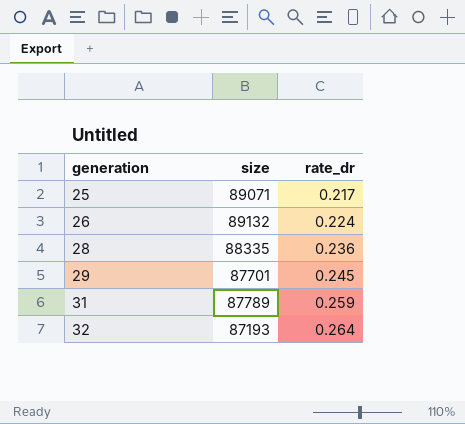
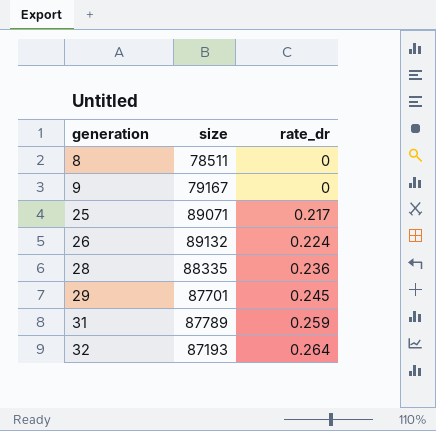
row 8: none -> 78511 | 0
row 9: none -> 79167 | 0

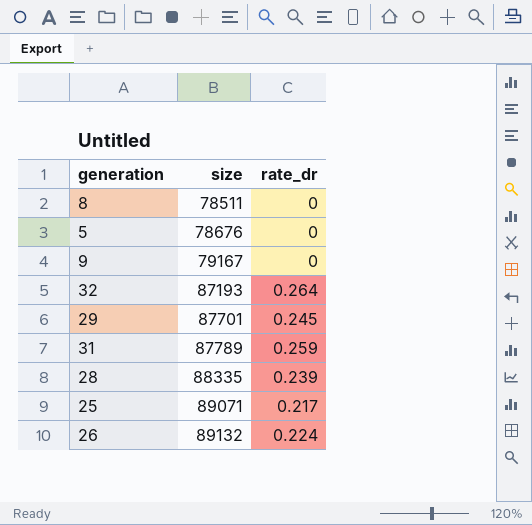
row order: generation ascending -> size ascending
row 5: none -> 78676 | 0
28 | rate_dr: 0.236 -> 0.239

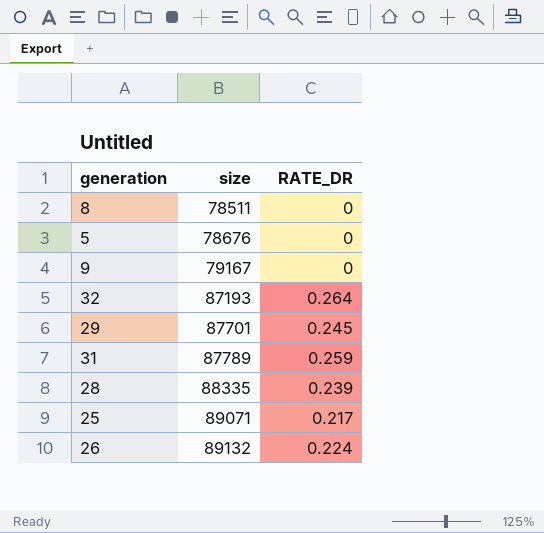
column name: rate_dr -> RATE_DR

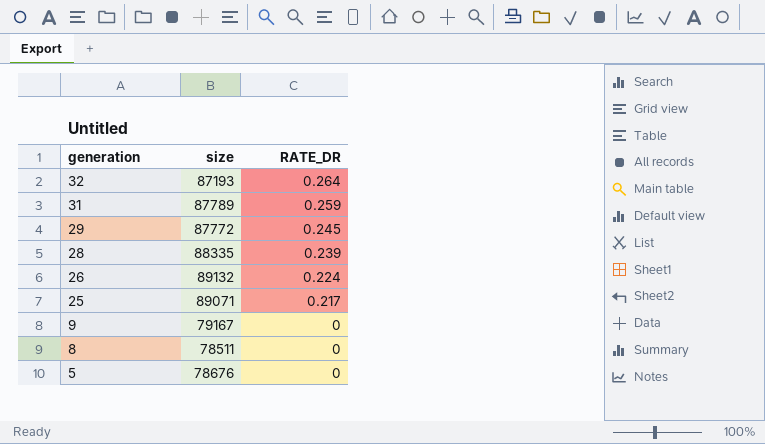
row order: size ascending -> generation descending
29 | size: 87701 -> 87772

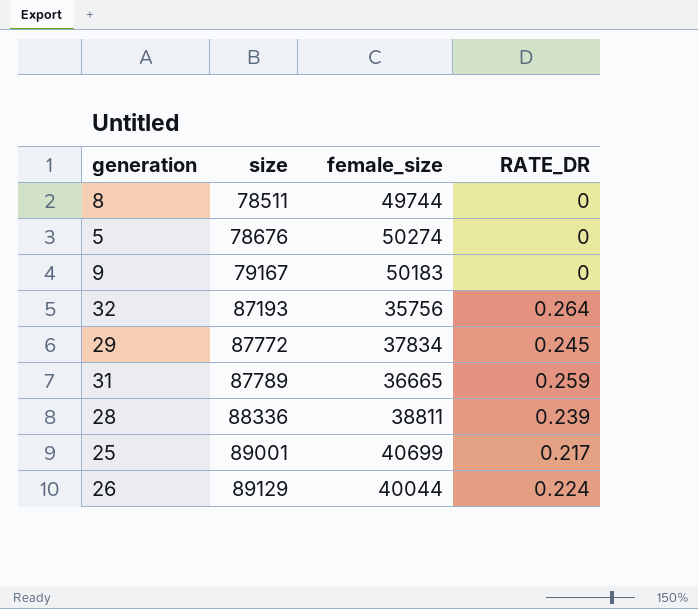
row order: generation descending -> size ascending
column female_size | position: none -> 3
28 | size: 88335 -> 88336
25 | size: 89071 -> 89001
26 | size: 89132 -> 89129

